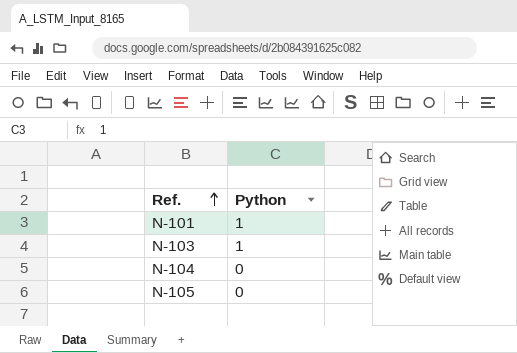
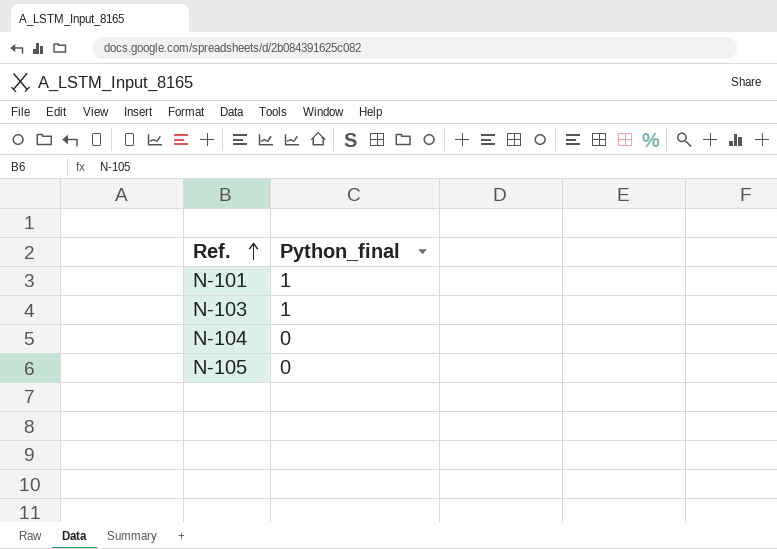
column name: Python -> Python_final

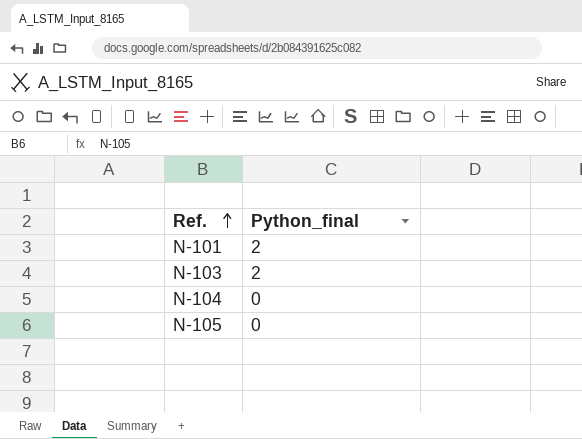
N-101 | Python_final: 1 -> 2
N-103 | Python_final: 1 -> 2

